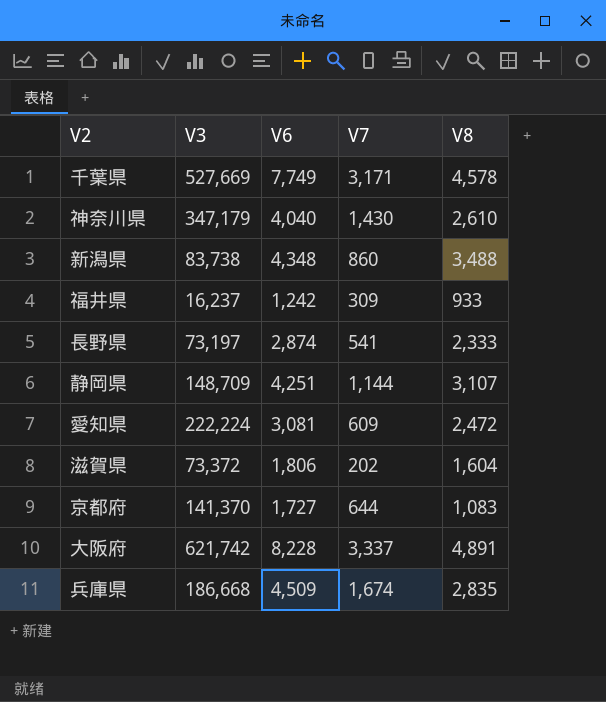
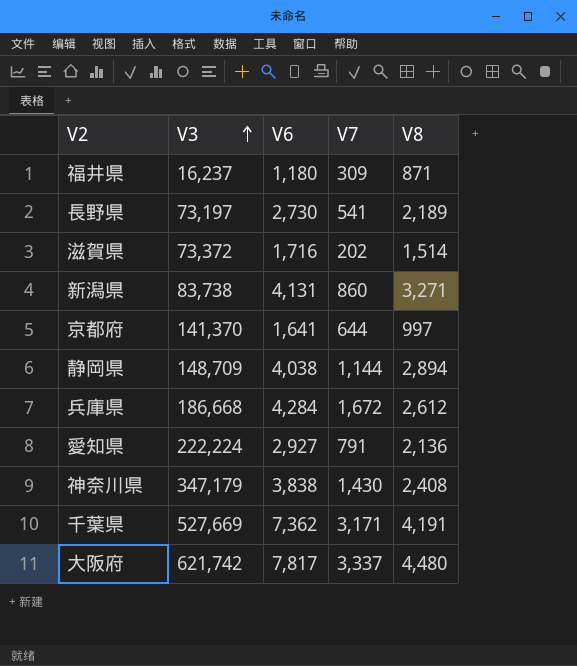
row order: none -> V3 ascending
福井県 | V6: 1,242 -> 1,180
福井県 | V8: 933 -> 871
長野県 | V6: 2,874 -> 2,730
長野県 | V8: 2,333 -> 2,189
滋賀県 | V6: 1,806 -> 1,716
滋賀県 | V8: 1,604 -> 1,514
新潟県 | V6: 4,348 -> 4,131
新潟県 | V8: 3,488 -> 3,271
京都府 | V6: 1,727 -> 1,641
京都府 | V8: 1,083 -> 997
静岡県 | V6: 4,251 -> 4,038
静岡県 | V8: 3,107 -> 2,894
兵庫県 | V6: 4,509 -> 4,284
兵庫県 | V7: 1,674 -> 1,672
兵庫県 | V8: 2,835 -> 2,612
愛知県 | V6: 3,081 -> 2,927
愛知県 | V7: 609 -> 791
愛知県 | V8: 2,472 -> 2,136
神奈川県 | V6: 4,040 -> 3,838
神奈川県 | V8: 2,610 -> 2,408
千葉県 | V6: 7,749 -> 7,362
千葉県 | V8: 4,578 -> 4,191
大阪府 | V6: 8,228 -> 7,817
大阪府 | V8: 4,891 -> 4,480

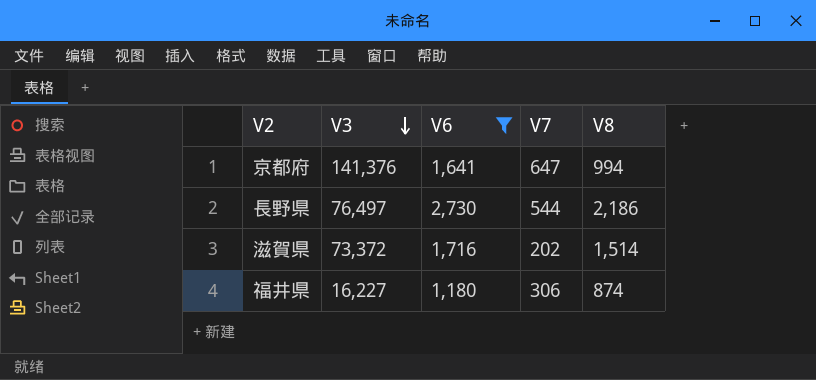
filter: none -> V6 <= 2,730
row order: V3 ascending -> V3 descending
京都府 | V3: 141,370 -> 141,376
京都府 | V7: 644 -> 647
京都府 | V8: 997 -> 994
長野県 | V3: 73,197 -> 76,497
長野県 | V7: 541 -> 544
長野県 | V8: 2,189 -> 2,186
福井県 | V3: 16,237 -> 16,227
福井県 | V7: 309 -> 306
福井県 | V8: 871 -> 874

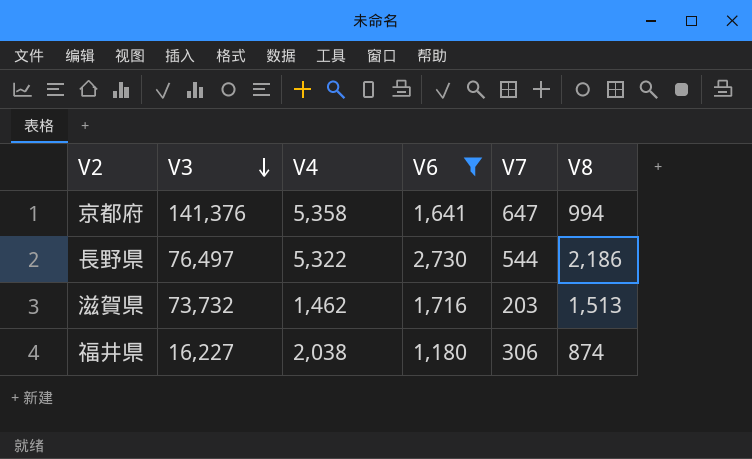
column V4 | position: none -> 3
滋賀県 | V3: 73,372 -> 73,732
滋賀県 | V7: 202 -> 203
滋賀県 | V8: 1,514 -> 1,513

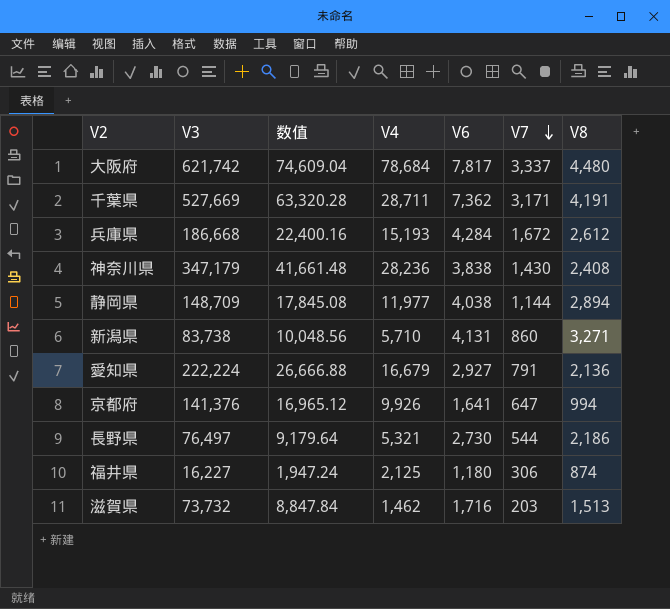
filter: V6 <= 2,730 -> none
row order: V3 descending -> V7 descending
column 数值 | formula: none -> [V3] * 0.12
京都府 | V4: 5,358 -> 9,926
長野県 | V4: 5,322 -> 5,321
福井県 | V4: 2,038 -> 2,125

